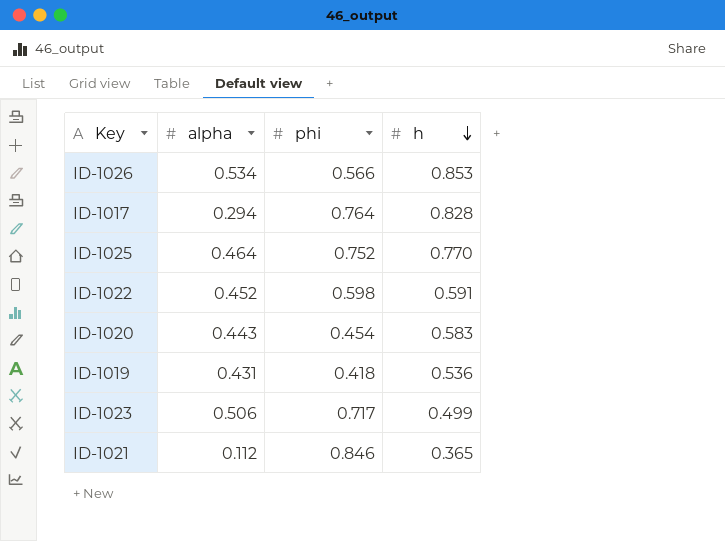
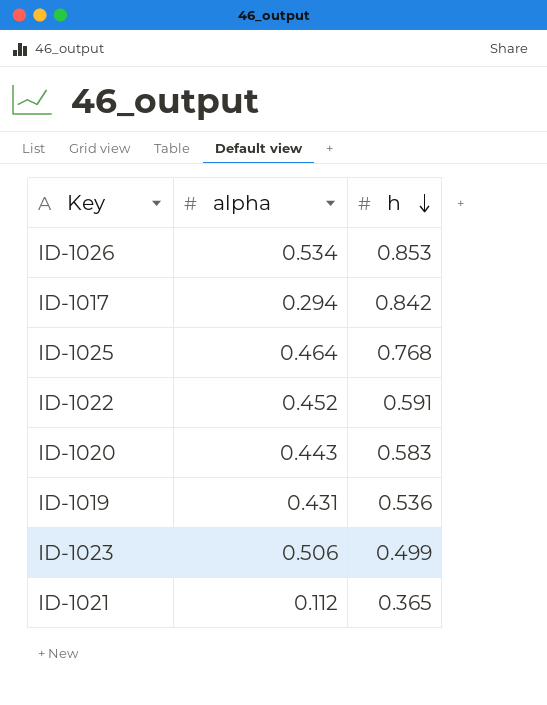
column phi | position: 3 -> none
ID-1017 | h: 0.828 -> 0.842
ID-1025 | h: 0.770 -> 0.768

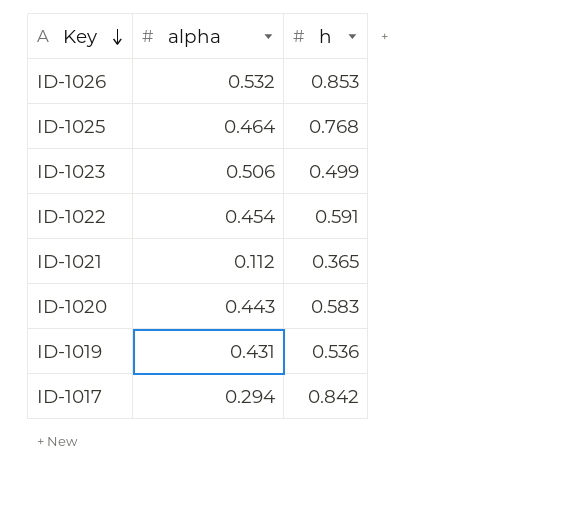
row order: h descending -> Key descending
ID-1026 | alpha: 0.534 -> 0.532
ID-1022 | alpha: 0.452 -> 0.454

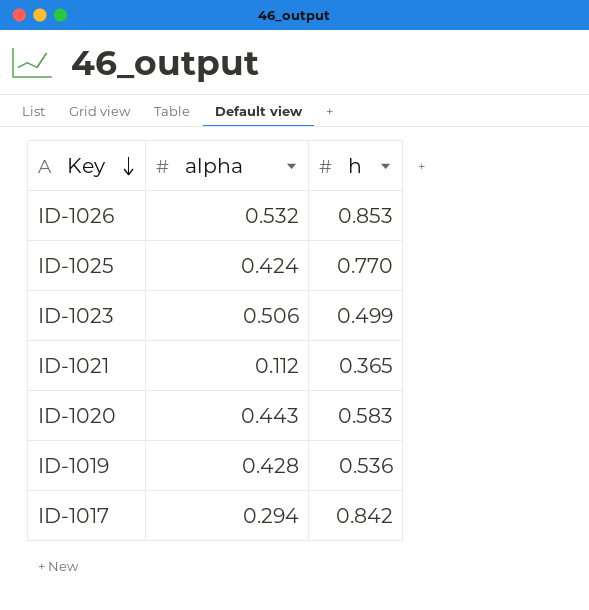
row ID-1022: 0.454 | 0.591 -> none
ID-1025 | alpha: 0.464 -> 0.424
ID-1025 | h: 0.768 -> 0.770
ID-1019 | alpha: 0.431 -> 0.428

